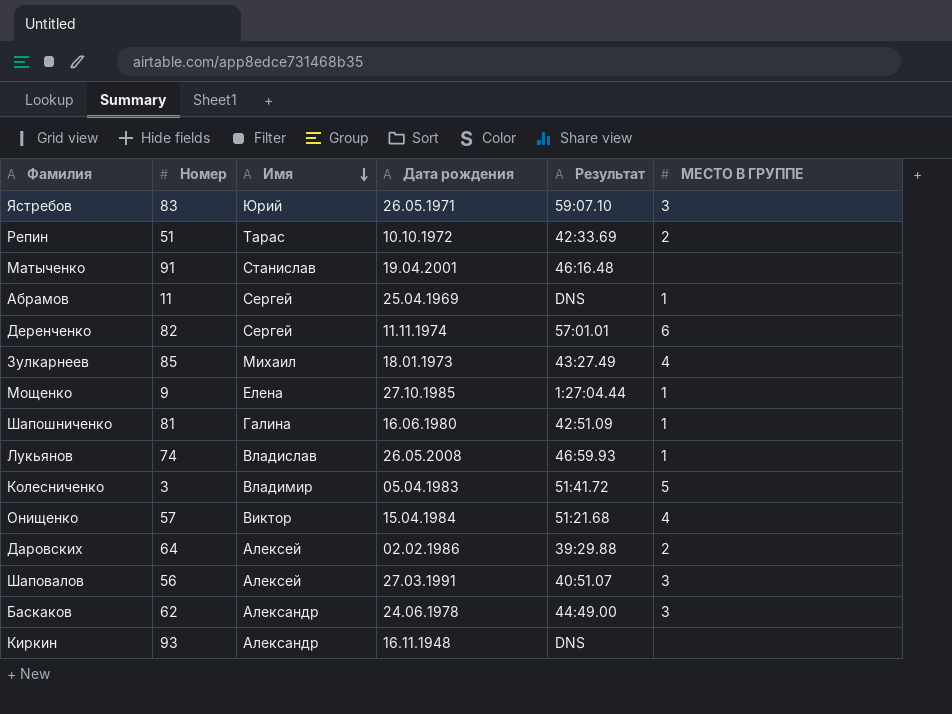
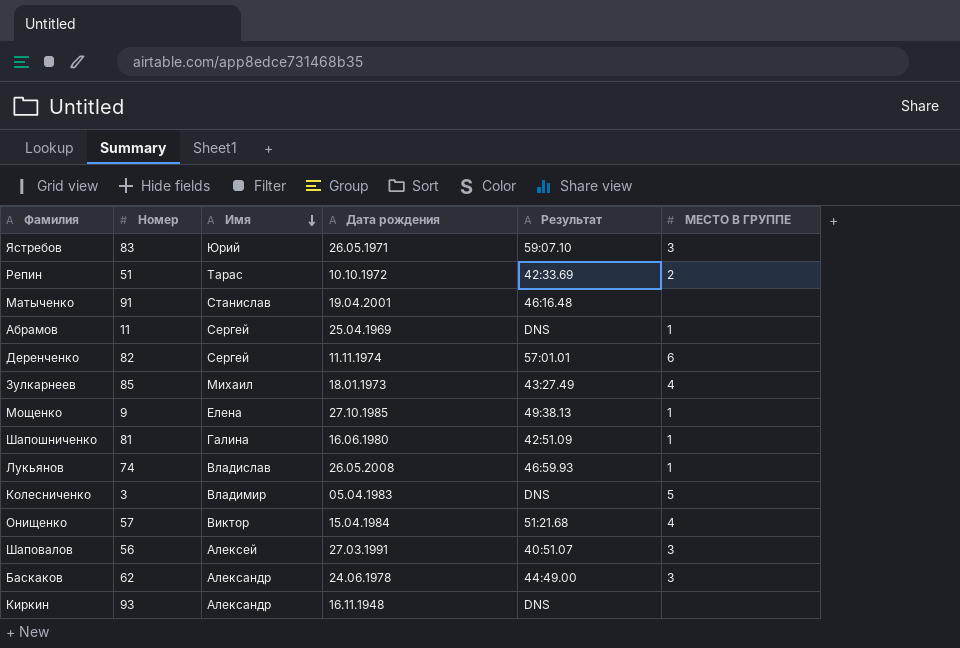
row Даровских: 64 | Алексей | 02.02.1986 | 39:29.88 | 2 -> none
Мощенко | Результат: 1:27:04.44 -> 49:38.13
Колесниченко | Результат: 51:41.72 -> DNS

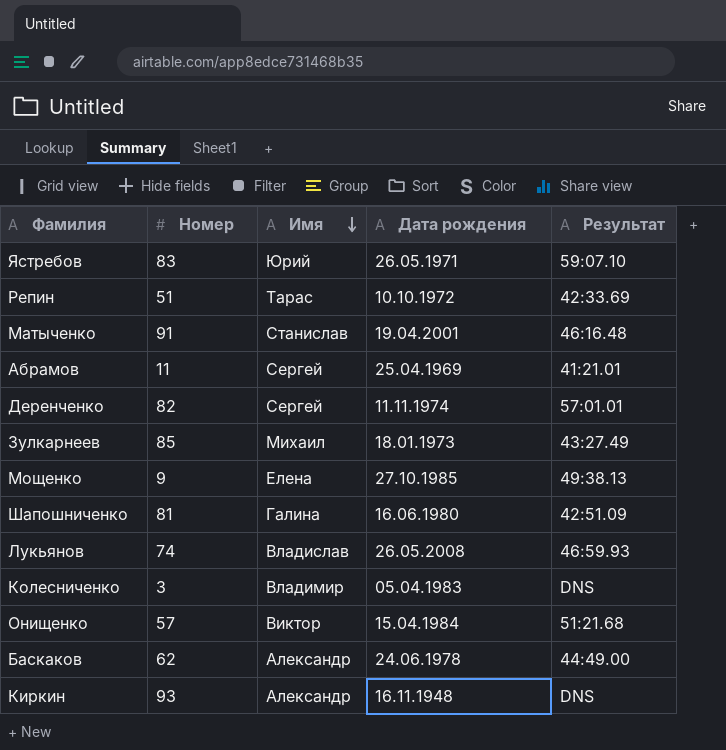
column МЕСТО В ГРУППЕ | position: 6 -> none
row Шаповалов: 56 | Алексей | 27.03.1991 | 40:51.07 | 3 -> none
Абрамов | Результат: DNS -> 41:21.01

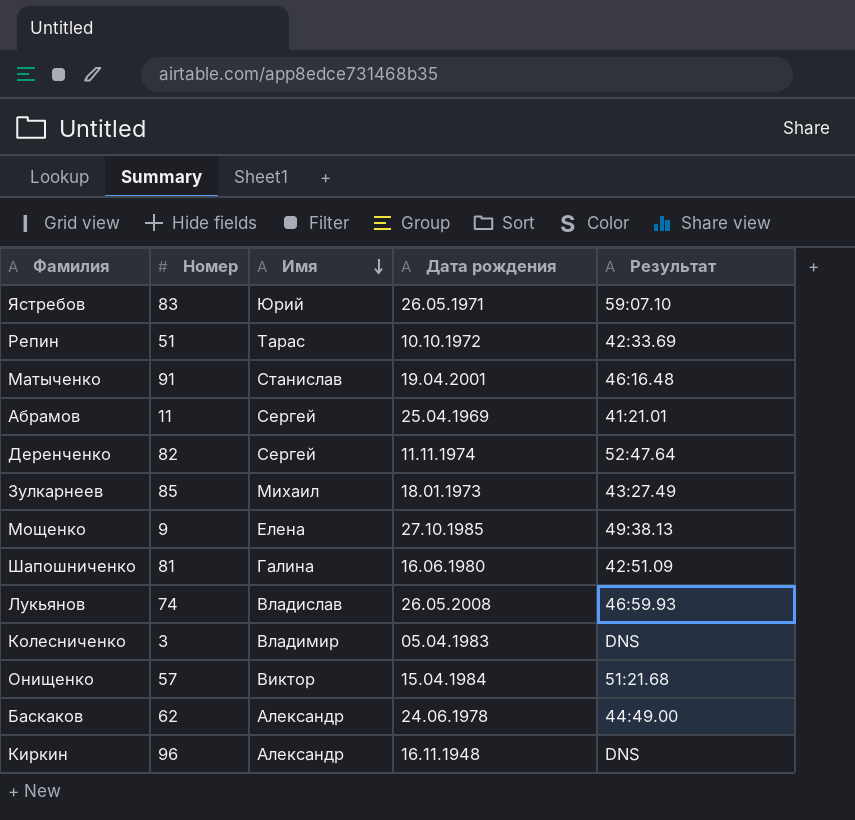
Деренченко | Результат: 57:01.01 -> 52:47.64
Киркин | Номер: 93 -> 96

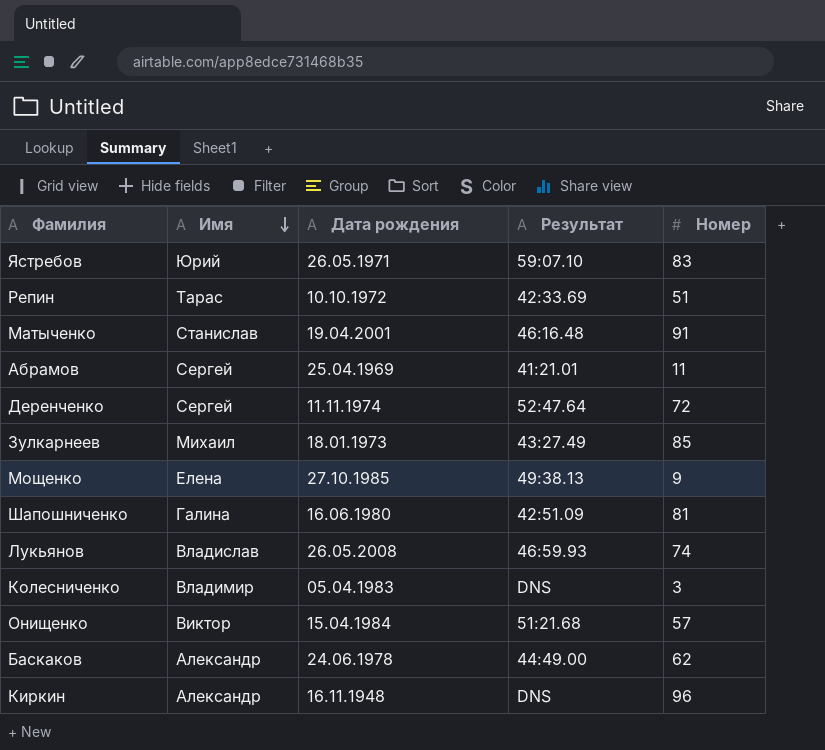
column Номер | position: 2 -> 5
Деренченко | Номер: 82 -> 72

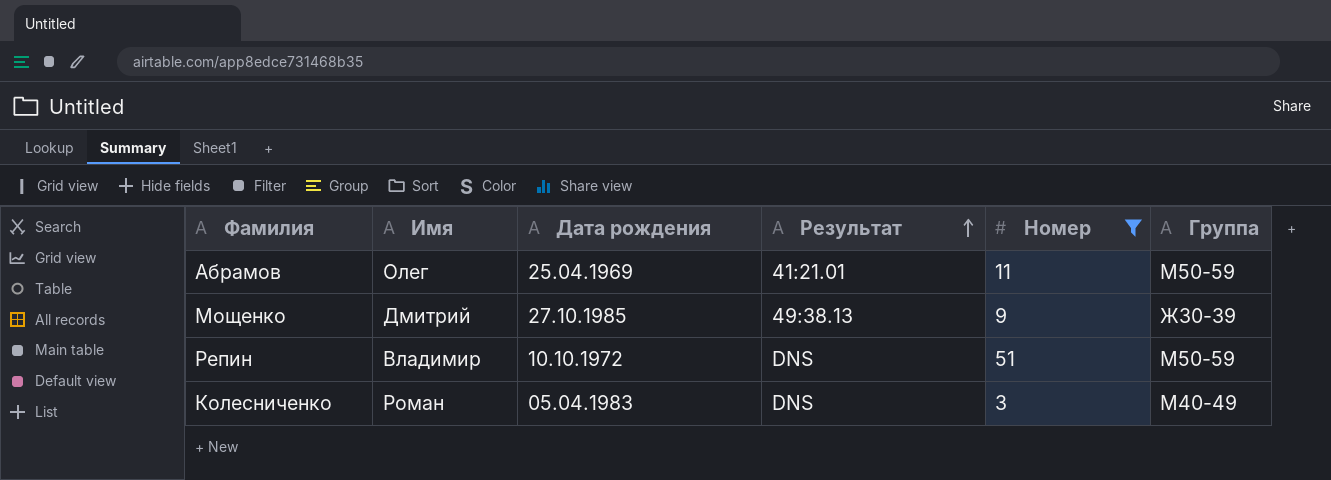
filter: none -> Номер <= 51
row order: Имя descending -> Результат ascending
column Группа | position: none -> 6
Абрамов | Имя: Сергей -> Олег
Мощенко | Имя: Елена -> Дмитрий
Репин | Имя: Тарас -> Владимир
Репин | Результат: 42:33.69 -> DNS
Колесниченко | Имя: Владимир -> Роман

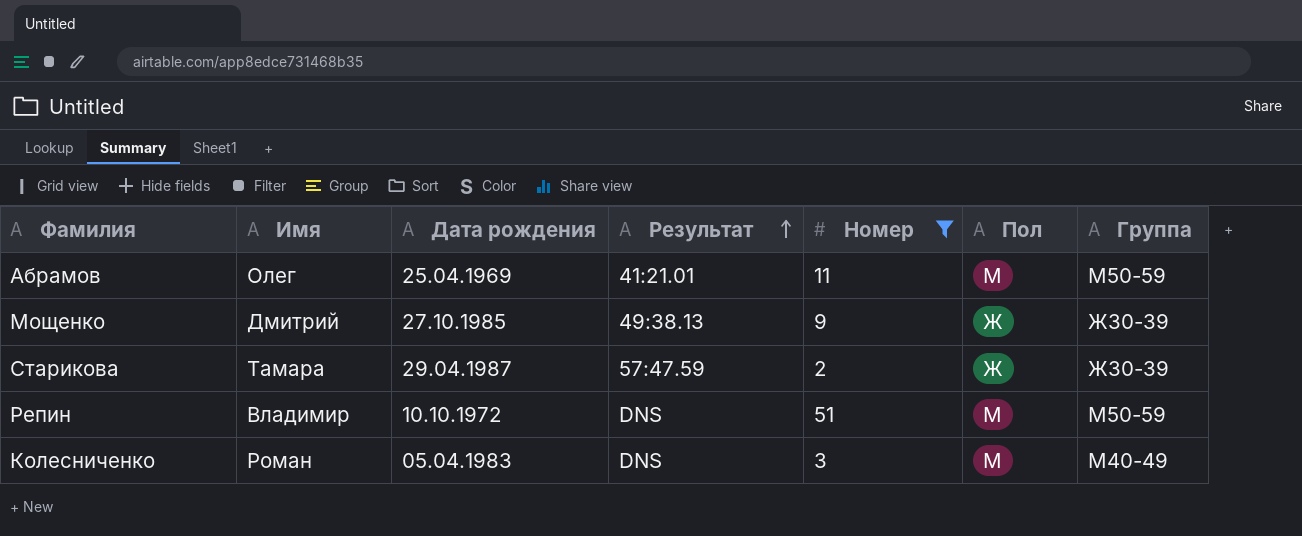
column Пол | position: none -> 6
row Старикова: none -> Тамара | 29.04.1987 | 57:47.59 | 2 | Ж | Ж30-39

